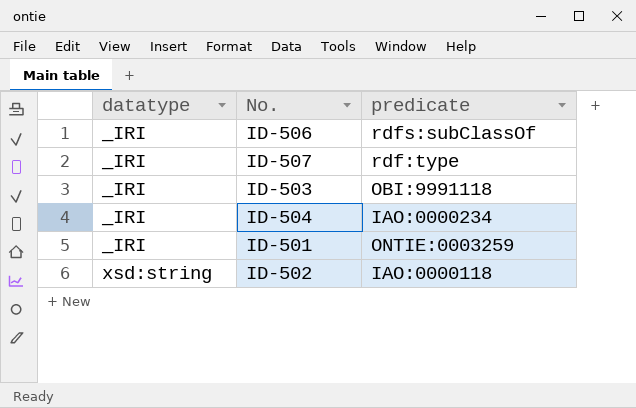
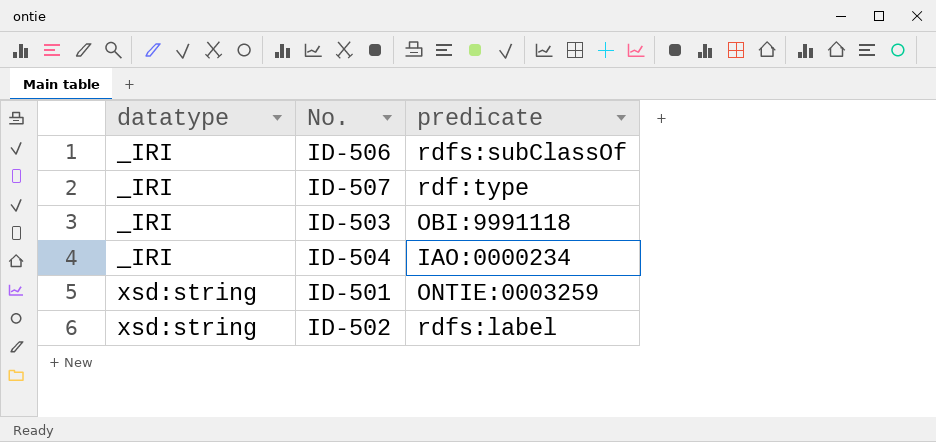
ID-501 | datatype: _IRI -> xsd:string
ID-502 | predicate: IAO:0000118 -> rdfs:label

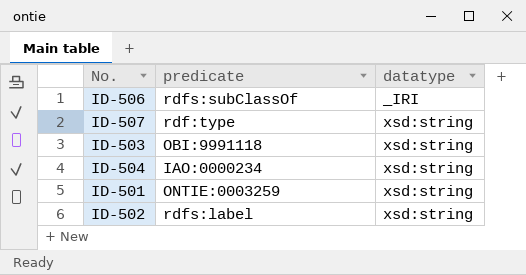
column datatype | position: 1 -> 3
ID-507 | datatype: _IRI -> xsd:string
ID-503 | datatype: _IRI -> xsd:string
ID-504 | datatype: _IRI -> xsd:string

